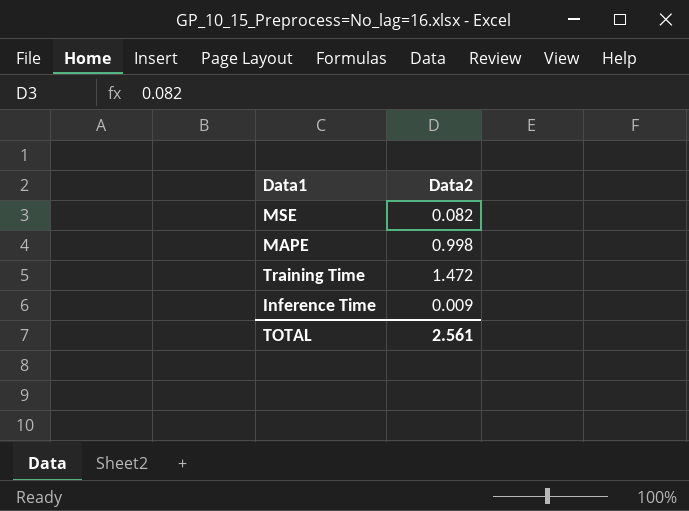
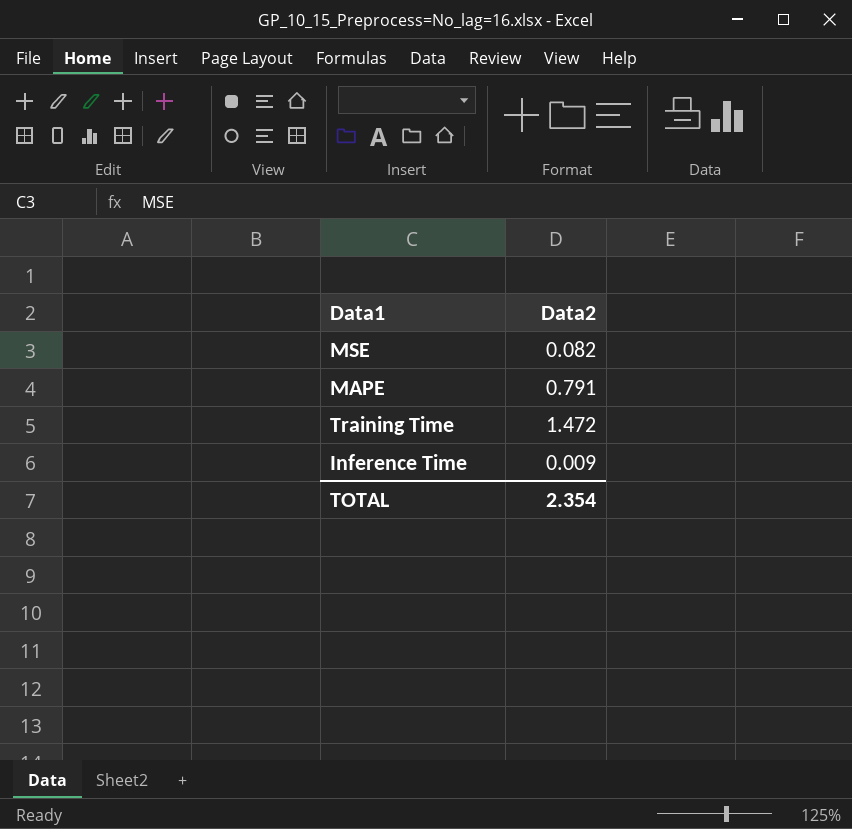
MAPE | Data2: 0.998 -> 0.791
TOTAL | Data2: 2.561 -> 2.354

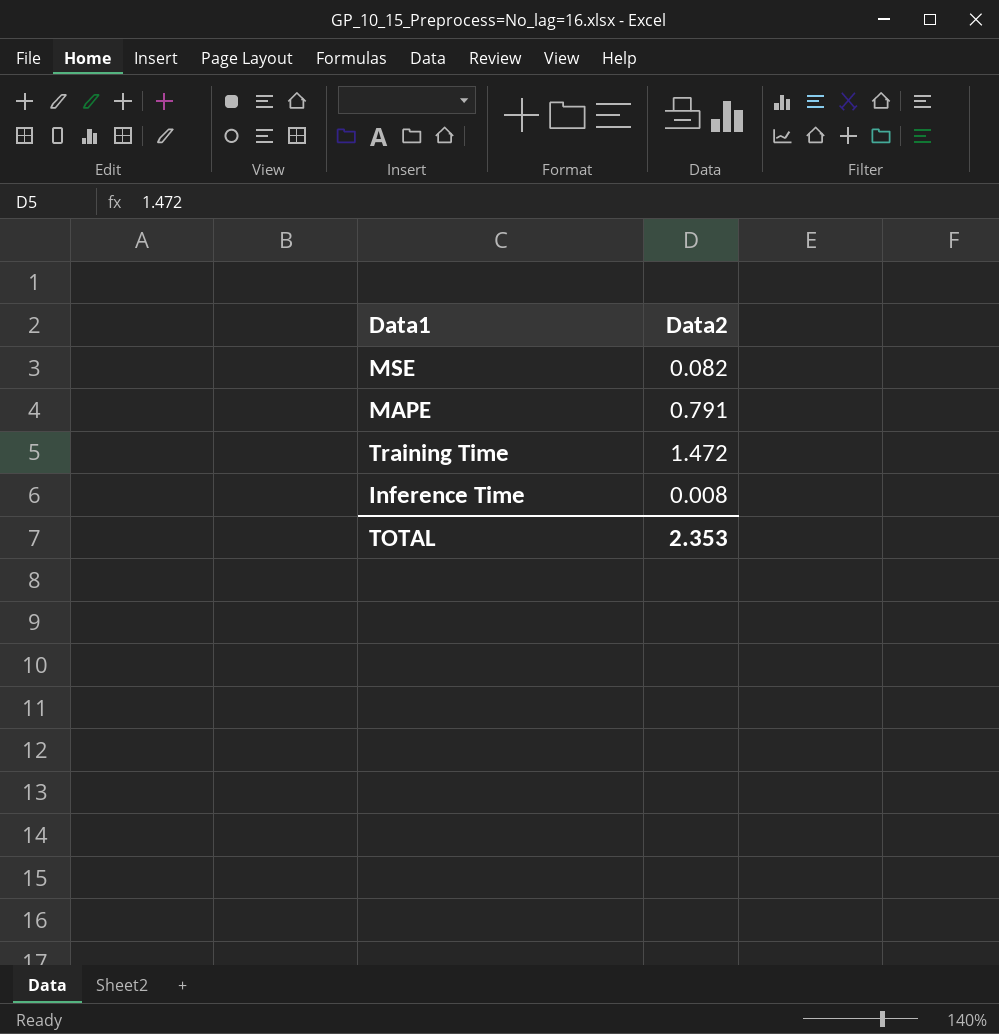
Inference Time | Data2: 0.009 -> 0.008
TOTAL | Data2: 2.354 -> 2.353

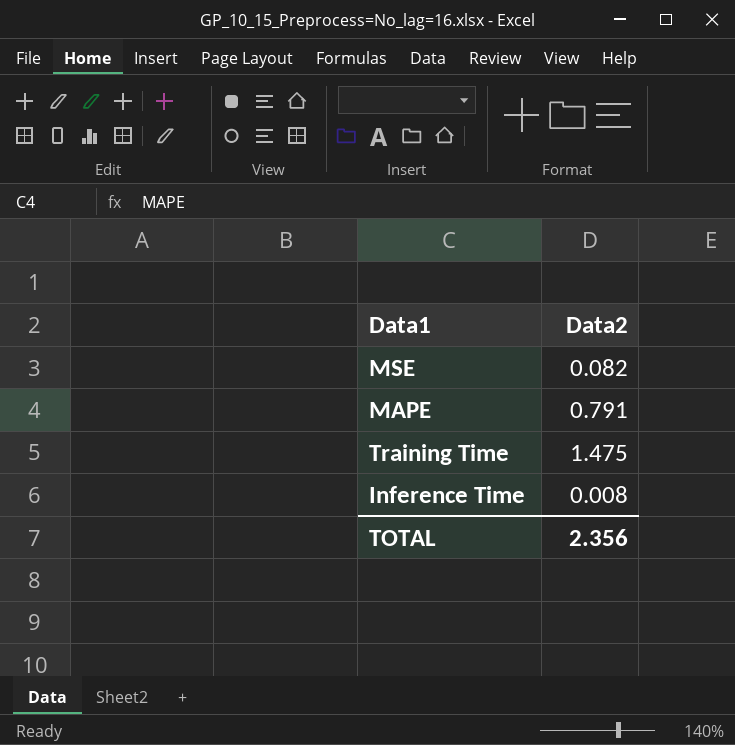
Training Time | Data2: 1.472 -> 1.475
TOTAL | Data2: 2.353 -> 2.356

